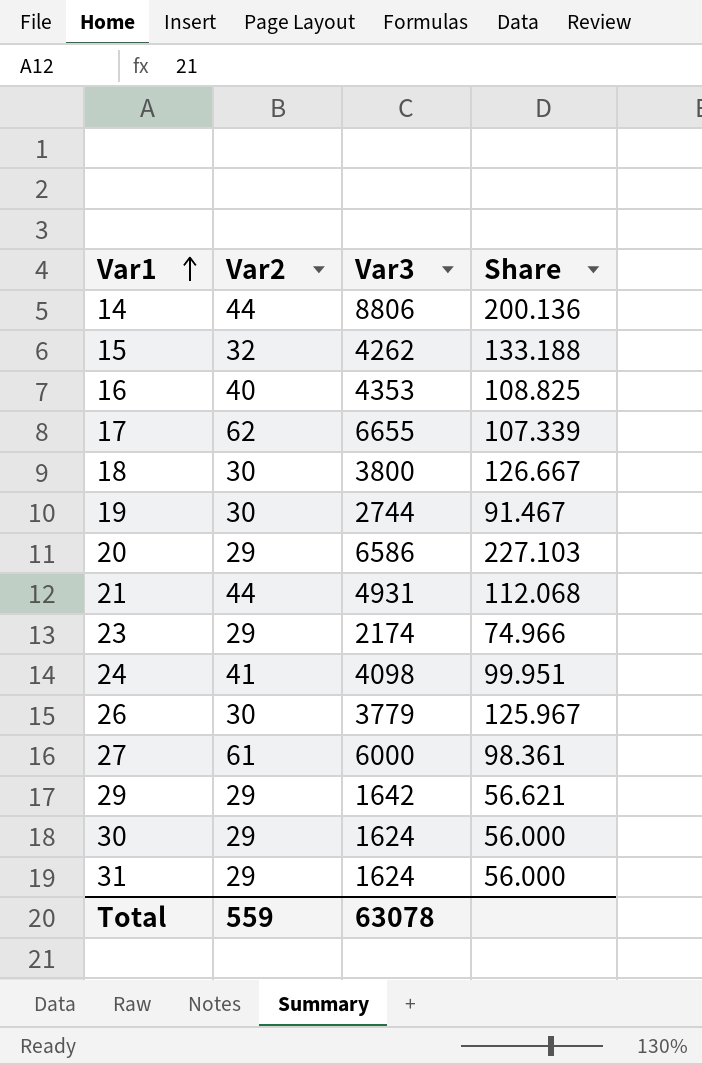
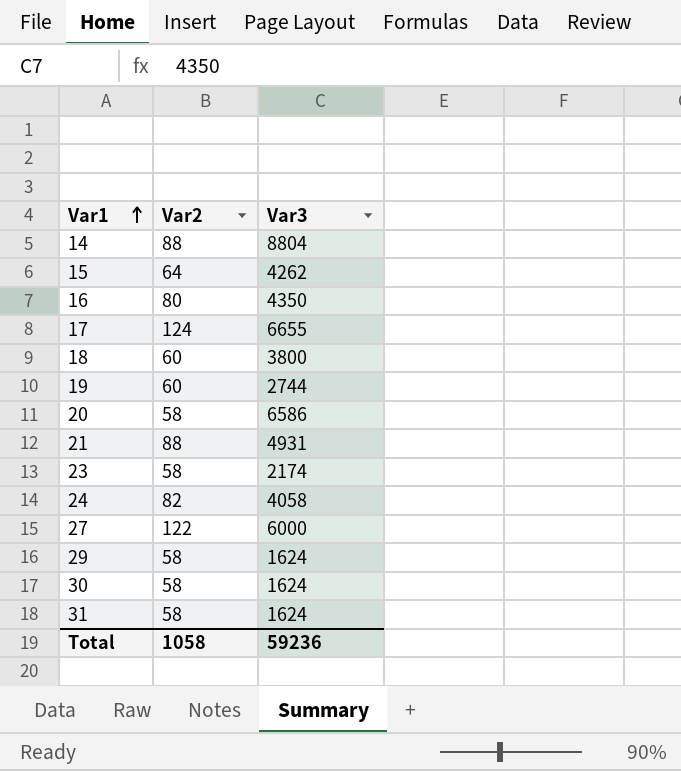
column Share | formula: [Var3] / [Var2] -> none
row 26: 30 | 3779 | 125.967 -> none
14 | Var2: 44 -> 88
14 | Var3: 8806 -> 8804
15 | Var2: 32 -> 64
16 | Var2: 40 -> 80
16 | Var3: 4353 -> 4350
17 | Var2: 62 -> 124
18 | Var2: 30 -> 60
19 | Var2: 30 -> 60
20 | Var2: 29 -> 58
21 | Var2: 44 -> 88
23 | Var2: 29 -> 58
24 | Var2: 41 -> 82
24 | Var3: 4098 -> 4058
27 | Var2: 61 -> 122
29 | Var2: 29 -> 58
29 | Var3: 1642 -> 1624
30 | Var2: 29 -> 58
31 | Var2: 29 -> 58
Total | Var2: 559 -> 1058
Total | Var3: 63078 -> 59236

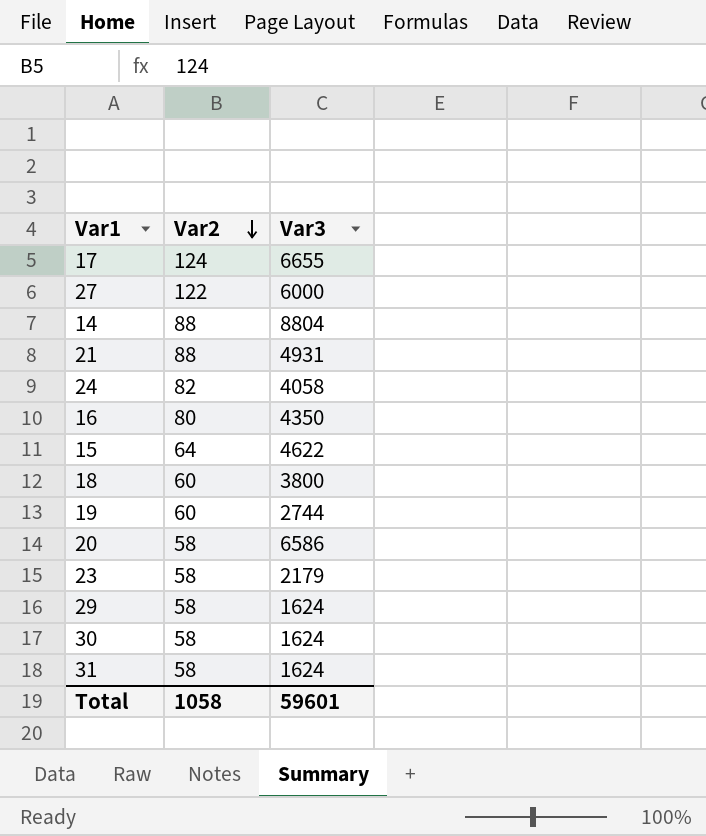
row order: Var1 ascending -> Var2 descending
15 | Var3: 4262 -> 4622
23 | Var3: 2174 -> 2179
Total | Var3: 59236 -> 59601

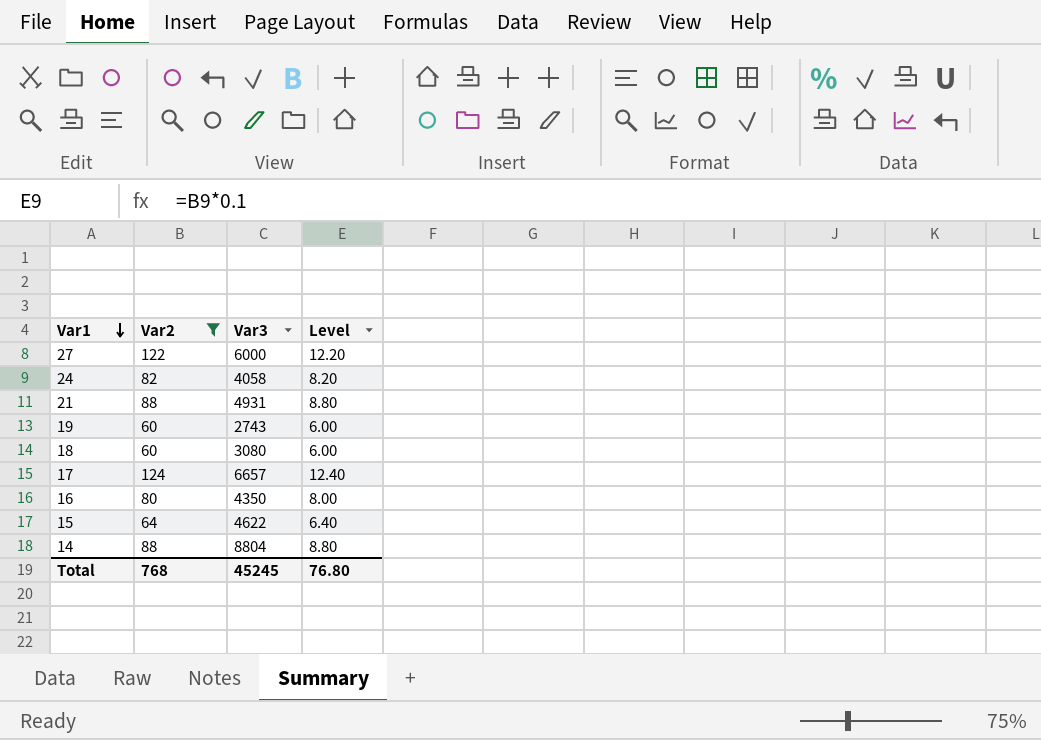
filter: none -> Var2 != 58
row order: Var2 descending -> Var1 descending
column Level | formula: none -> [Var2] * 0.1
19 | Var3: 2744 -> 2743
18 | Var3: 3800 -> 3080
17 | Var3: 6655 -> 6657
Total | Var2: 1058 -> 768
Total | Var3: 59601 -> 45245

